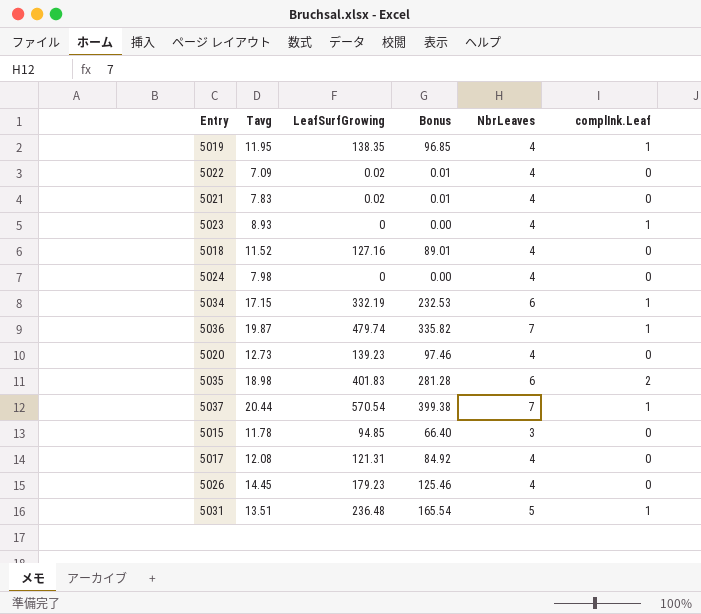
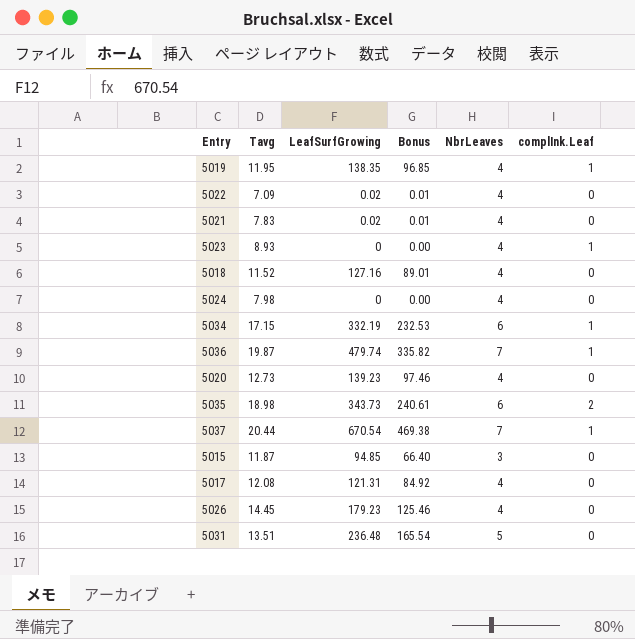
5035 | LeafSurfGrowing: 401.83 -> 343.73
5035 | Bonus: 281.28 -> 240.61
5037 | LeafSurfGrowing: 570.54 -> 670.54
5037 | Bonus: 399.38 -> 469.38
5015 | Tavg: 11.78 -> 11.87
5031 | complInk.Leaf: 1 -> 0

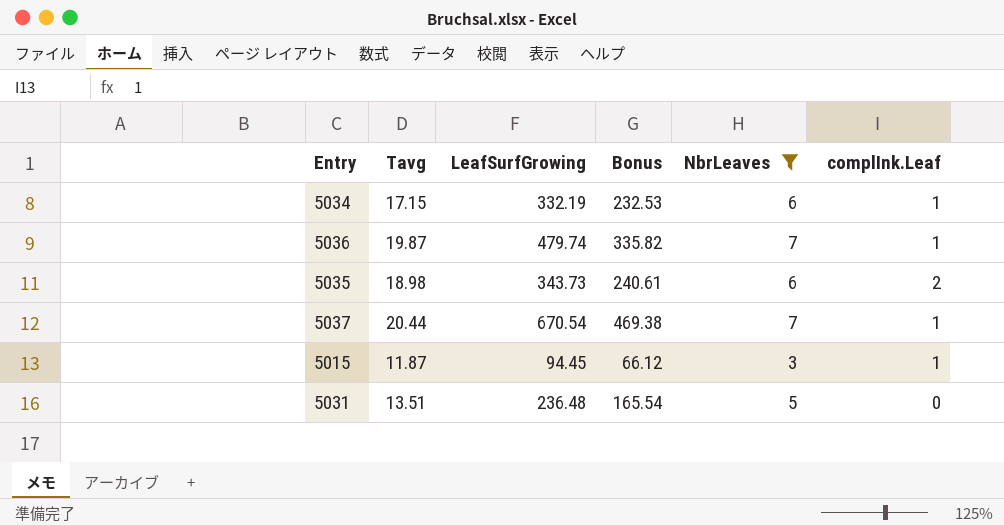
filter: none -> NbrLeaves != 4
5015 | LeafSurfGrowing: 94.85 -> 94.45
5015 | Bonus: 66.40 -> 66.12
5015 | complInk.Leaf: 0 -> 1

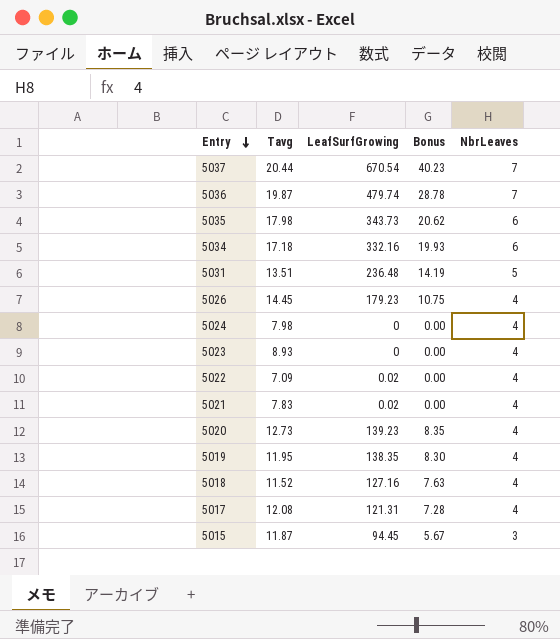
filter: NbrLeaves != 4 -> none
row order: none -> Entry descending
column complInk.Leaf | position: 6 -> none
column Bonus | formula: [LeafSurfGrowing] * 0.7 -> [LeafSurfGrowing] * 0.06
5035 | Tavg: 18.98 -> 17.98
5034 | Tavg: 17.15 -> 17.18
5034 | LeafSurfGrowing: 332.19 -> 332.16

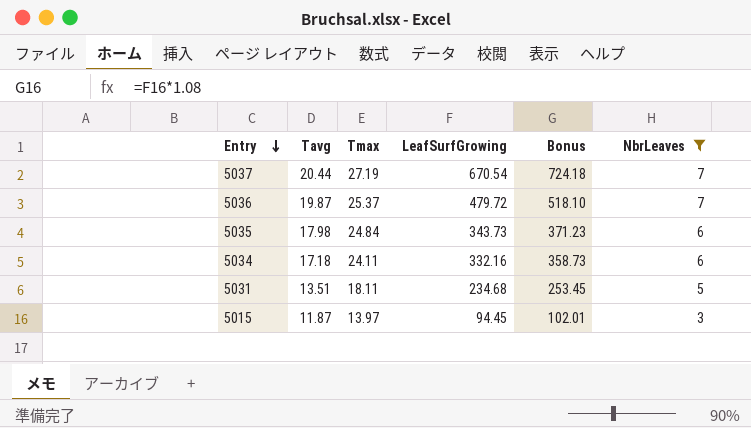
filter: none -> NbrLeaves != 4
column Tmax | position: none -> 3
column Bonus | formula: [LeafSurfGrowing] * 0.06 -> [LeafSurfGrowing] * 1.08
5036 | LeafSurfGrowing: 479.74 -> 479.72
5031 | LeafSurfGrowing: 236.48 -> 234.68

